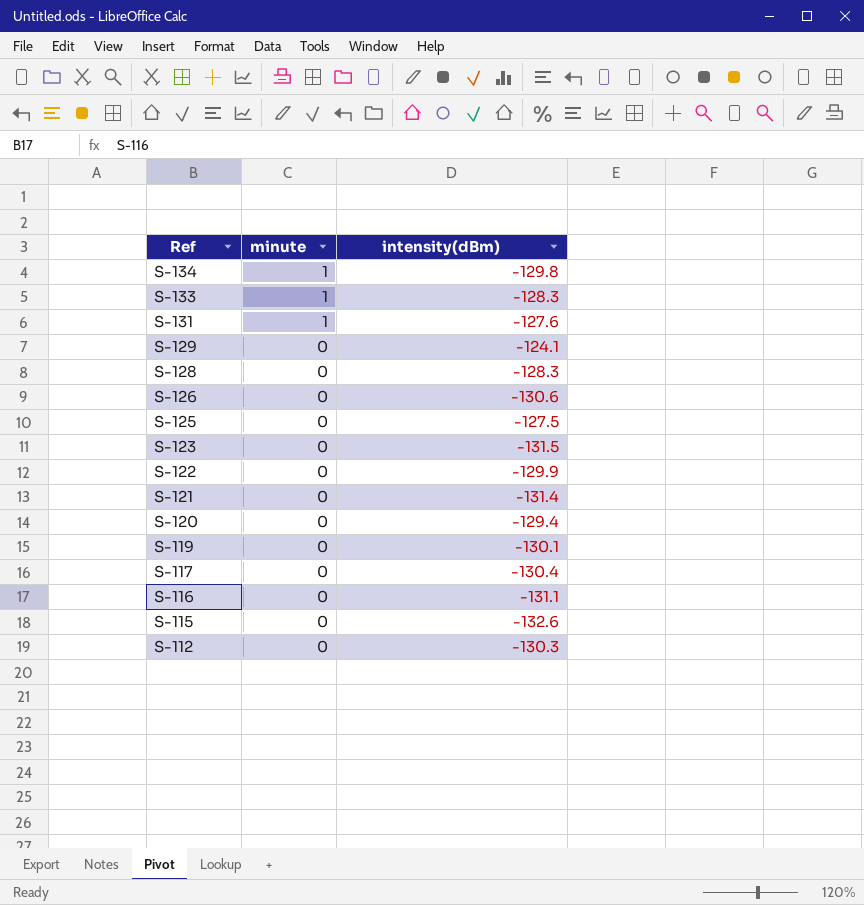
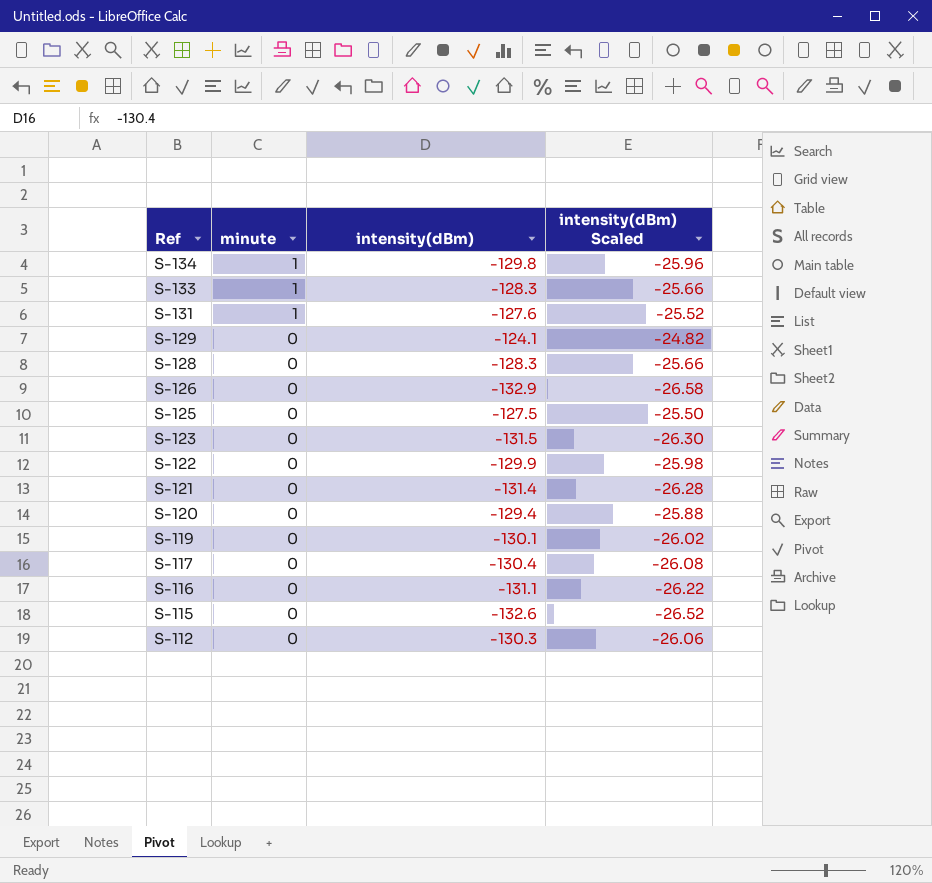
column intensity(dBm) Scaled | formula: none -> [intensity(dBm)] * 0.2
S-126 | intensity(dBm): -130.6 -> -132.9

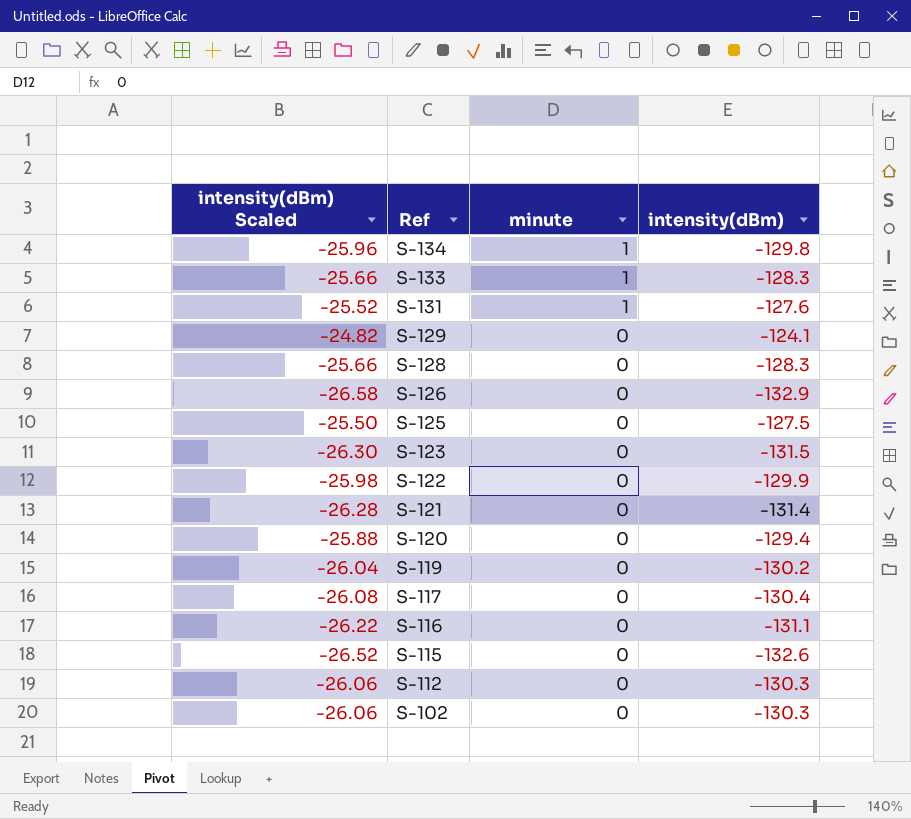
column intensity(dBm) Scaled | position: 4 -> 1
S-119 | intensity(dBm) Scaled: -26.02 -> -26.04
S-119 | intensity(dBm): -130.1 -> -130.2
row S-102: none -> -26.06 | 0 | -130.3

